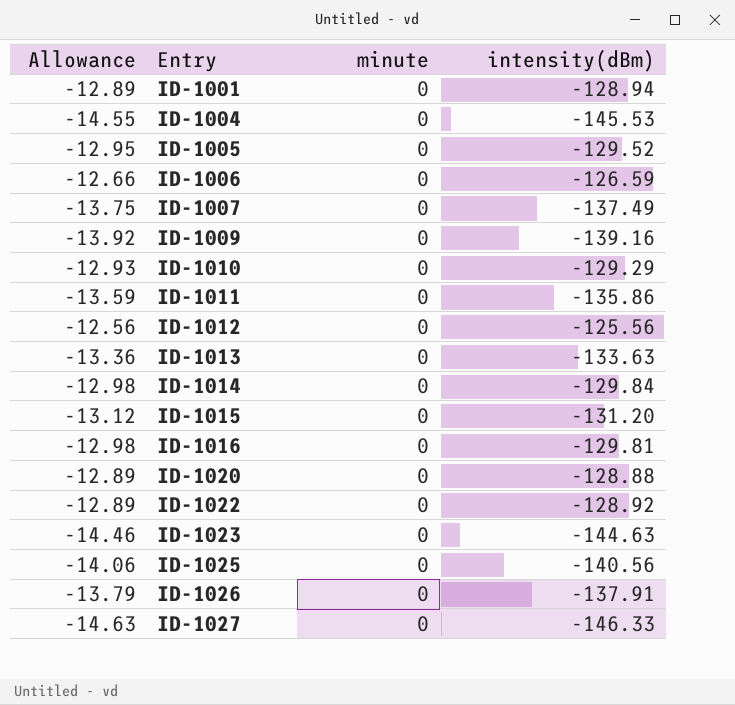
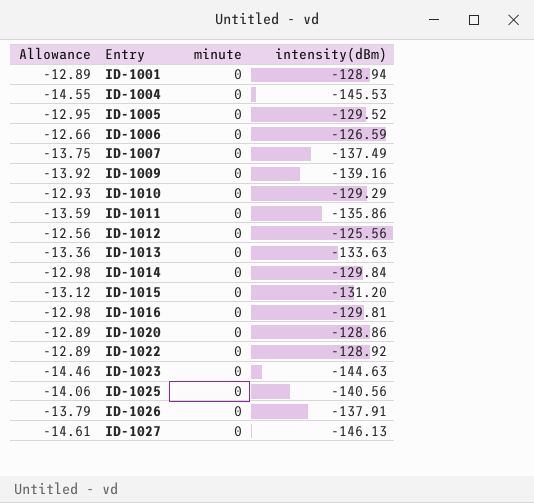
ID-1020 | intensity(dBm): -128.88 -> -128.86
ID-1027 | Allowance: -14.63 -> -14.61
ID-1027 | intensity(dBm): -146.33 -> -146.13

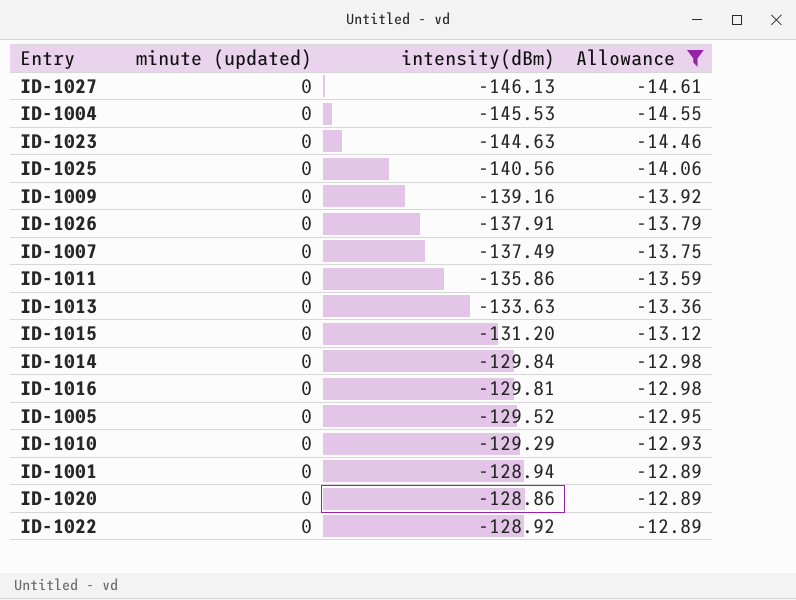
filter: none -> Allowance <= -12.89
row order: Entry ascending -> Allowance ascending
column name: minute -> minute (updated)
column Allowance | position: 1 -> 4

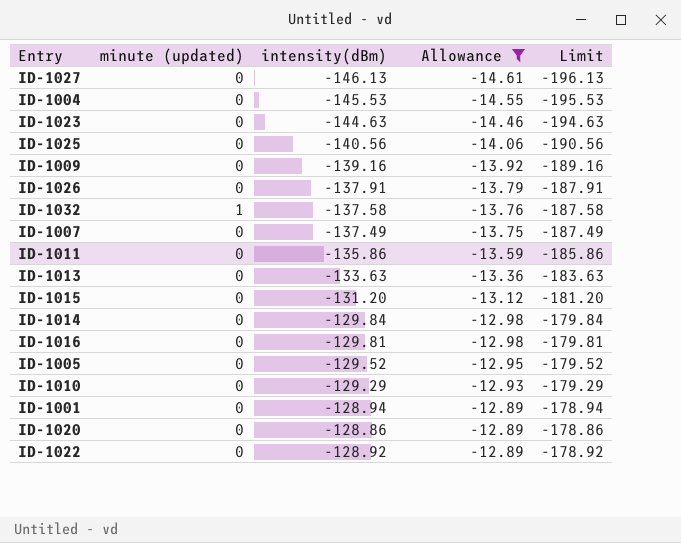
column Limit | formula: none -> [intensity(dBm)] - 50
row ID-1032: none -> 1 | -137.58 | -13.76 | -187.58

